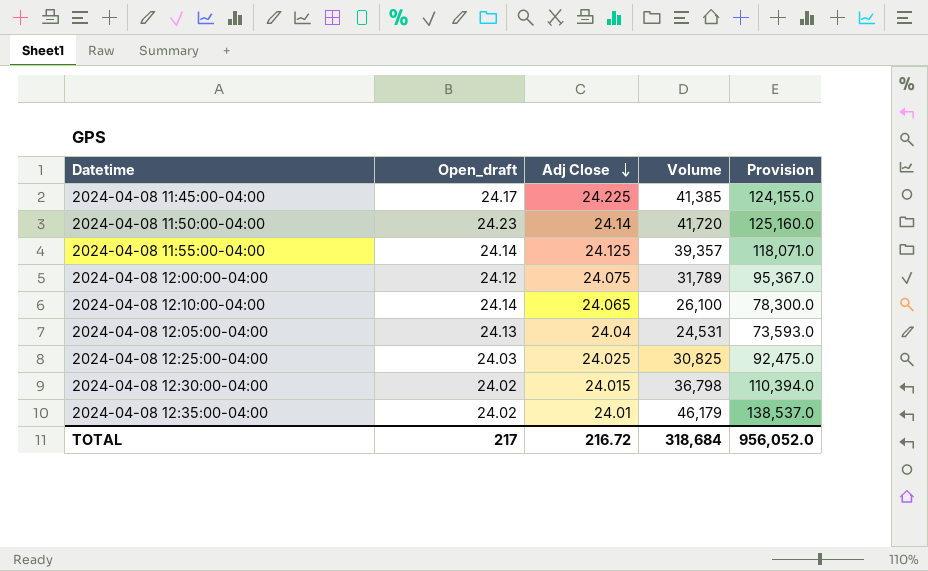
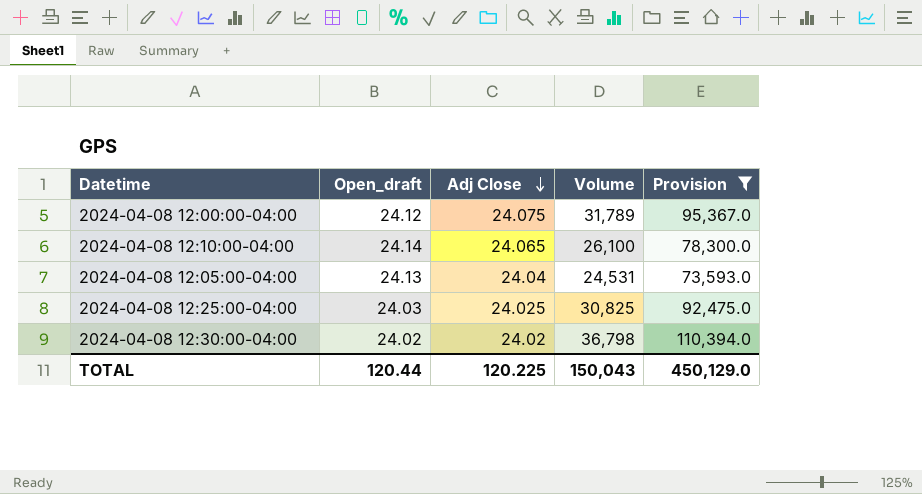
filter: none -> Provision <= 110,394.0
2024-04-08 12:30:00-04:00 | Adj Close: 24.015 -> 24.02
TOTAL | Open_draft: 217 -> 120.44
TOTAL | Adj Close: 216.72 -> 120.225
TOTAL | Volume: 318,684 -> 150,043
TOTAL | Provision: 956,052.0 -> 450,129.0

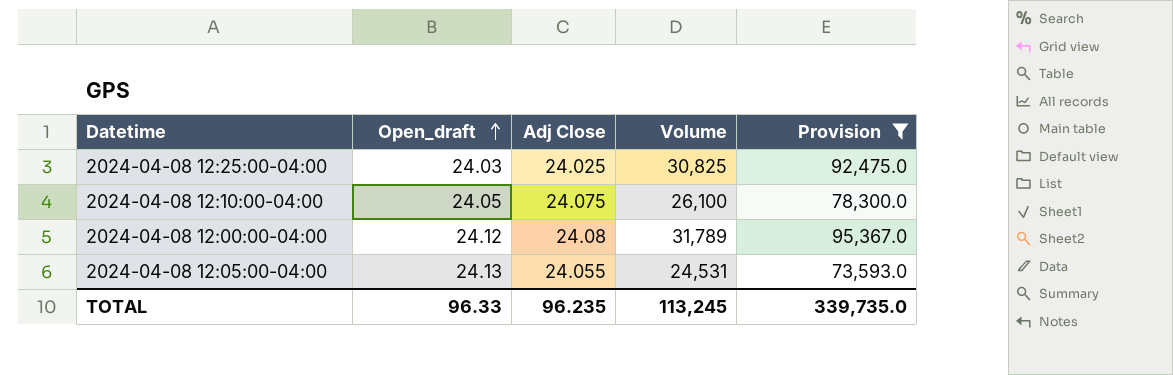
row order: Adj Close descending -> Open_draft ascending
row 2024-04-08 12:30:00-04:00: 24.02 | 24.02 | 36,798 | 110,394.0 -> none
2024-04-08 12:10:00-04:00 | Open_draft: 24.14 -> 24.05
2024-04-08 12:10:00-04:00 | Adj Close: 24.065 -> 24.075
2024-04-08 12:00:00-04:00 | Adj Close: 24.075 -> 24.08
2024-04-08 12:05:00-04:00 | Adj Close: 24.04 -> 24.055
TOTAL | Open_draft: 120.44 -> 96.33
TOTAL | Adj Close: 120.225 -> 96.235
TOTAL | Volume: 150,043 -> 113,245
TOTAL | Provision: 450,129.0 -> 339,735.0

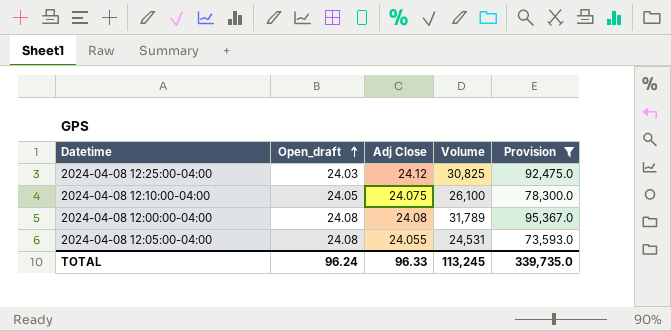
2024-04-08 12:25:00-04:00 | Adj Close: 24.025 -> 24.12
2024-04-08 12:00:00-04:00 | Open_draft: 24.12 -> 24.08
2024-04-08 12:05:00-04:00 | Open_draft: 24.13 -> 24.08
TOTAL | Open_draft: 96.33 -> 96.24
TOTAL | Adj Close: 96.235 -> 96.33

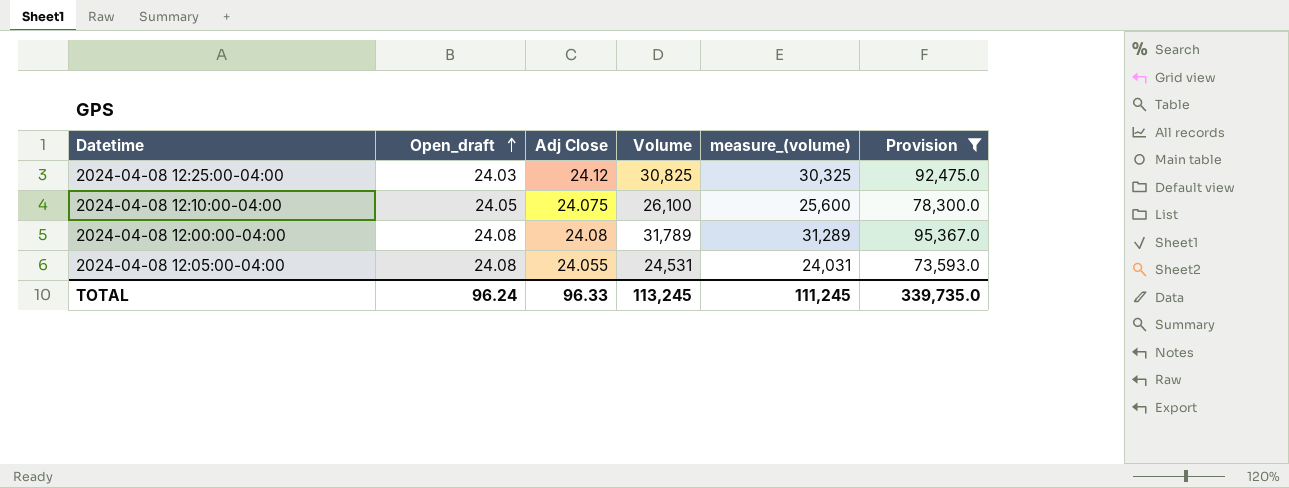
column measure_(volume) | formula: none -> [Volume] - 500

